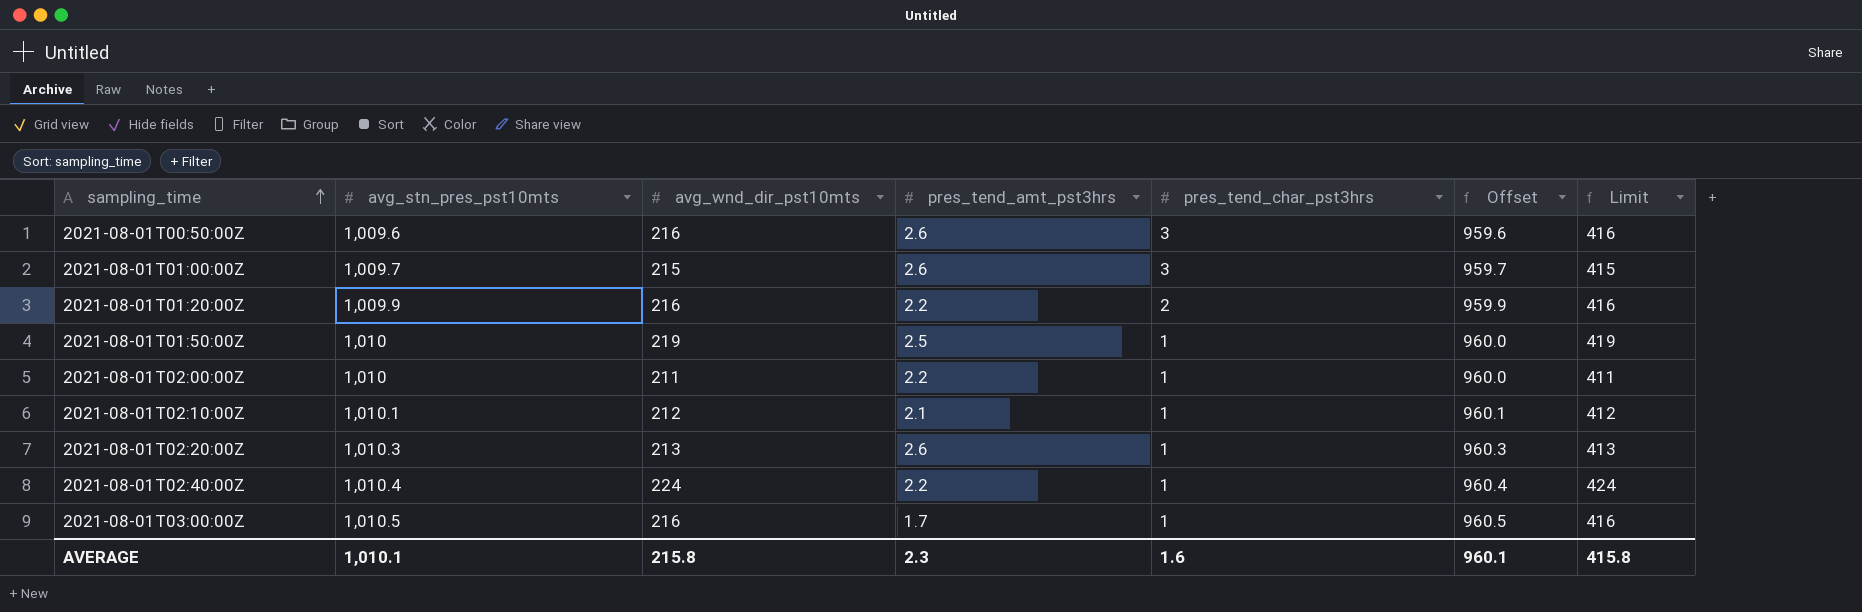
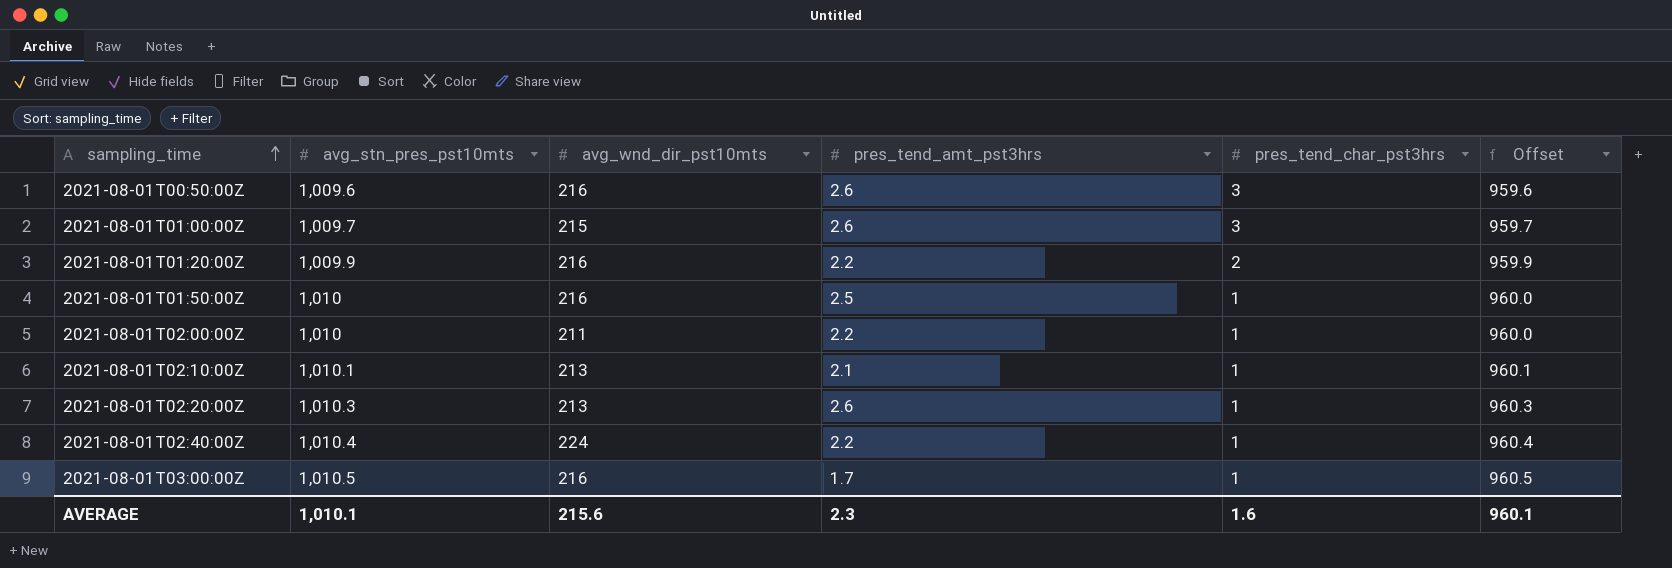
column Limit | formula: [avg_wnd_dir_pst10mts] + 200 -> none
2021-08-01T01:50:00Z | avg_wnd_dir_pst10mts: 219 -> 216
2021-08-01T02:10:00Z | avg_wnd_dir_pst10mts: 212 -> 213
AVERAGE | avg_wnd_dir_pst10mts: 215.8 -> 215.6

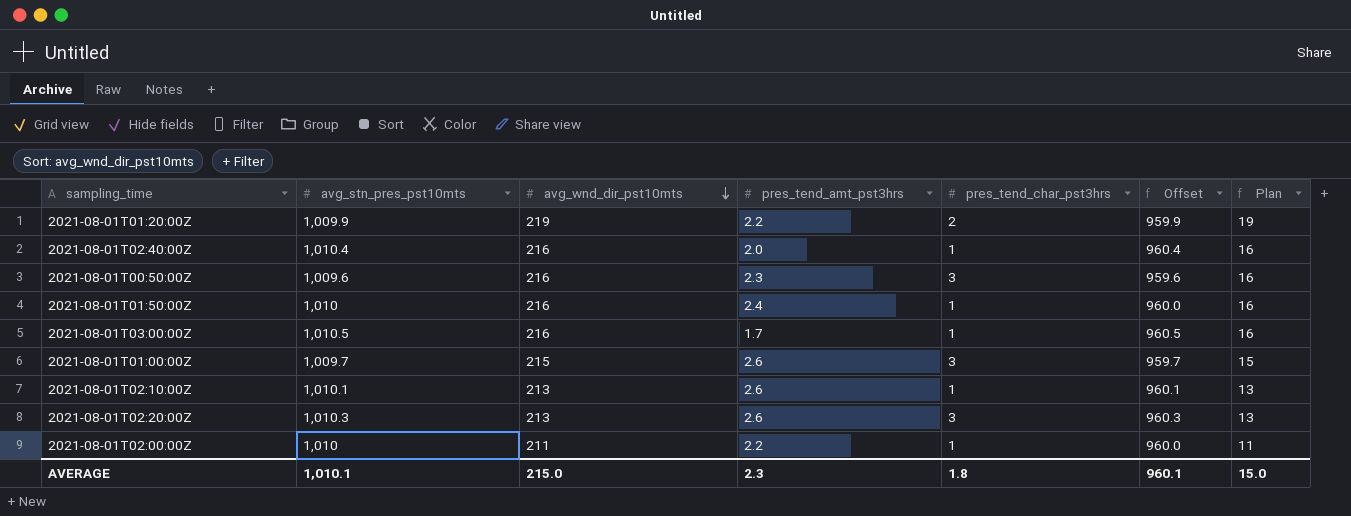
row order: sampling_time ascending -> avg_wnd_dir_pst10mts descending
column Plan | formula: none -> [avg_wnd_dir_pst10mts] - 200
2021-08-01T01:20:00Z | avg_wnd_dir_pst10mts: 216 -> 219
2021-08-01T02:40:00Z | avg_wnd_dir_pst10mts: 224 -> 216
2021-08-01T02:40:00Z | pres_tend_amt_pst3hrs: 2.2 -> 2.0
2021-08-01T00:50:00Z | pres_tend_amt_pst3hrs: 2.6 -> 2.3
2021-08-01T01:50:00Z | pres_tend_amt_pst3hrs: 2.5 -> 2.4
2021-08-01T02:10:00Z | pres_tend_amt_pst3hrs: 2.1 -> 2.6
2021-08-01T02:20:00Z | pres_tend_char_pst3hrs: 1 -> 3
AVERAGE | avg_wnd_dir_pst10mts: 215.6 -> 215.0
AVERAGE | pres_tend_char_pst3hrs: 1.6 -> 1.8

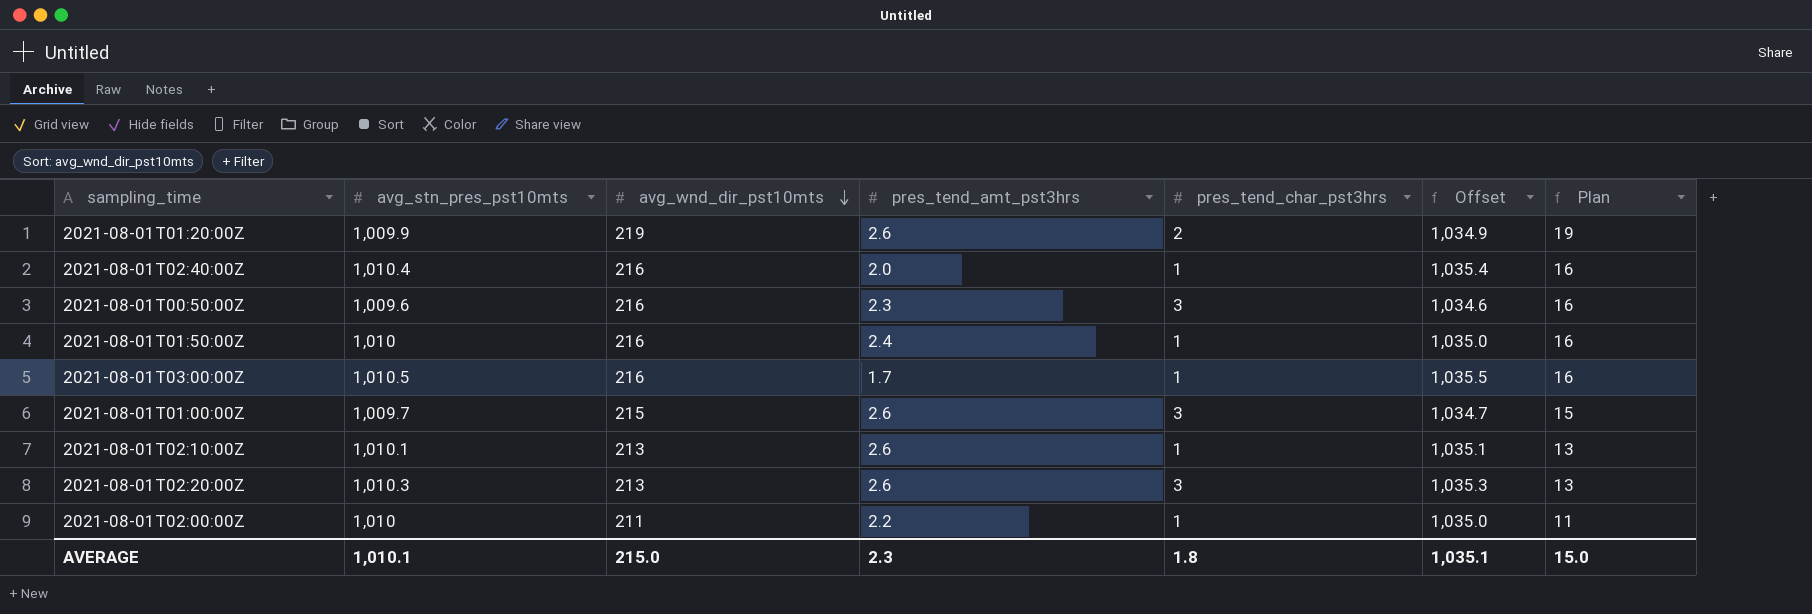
column Offset | formula: [avg_stn_pres_pst10mts] - 50 -> [avg_stn_pres_pst10mts] + 25
2021-08-01T01:20:00Z | pres_tend_amt_pst3hrs: 2.2 -> 2.6
AVERAGE | Offset: 960.1 -> 1,035.1

